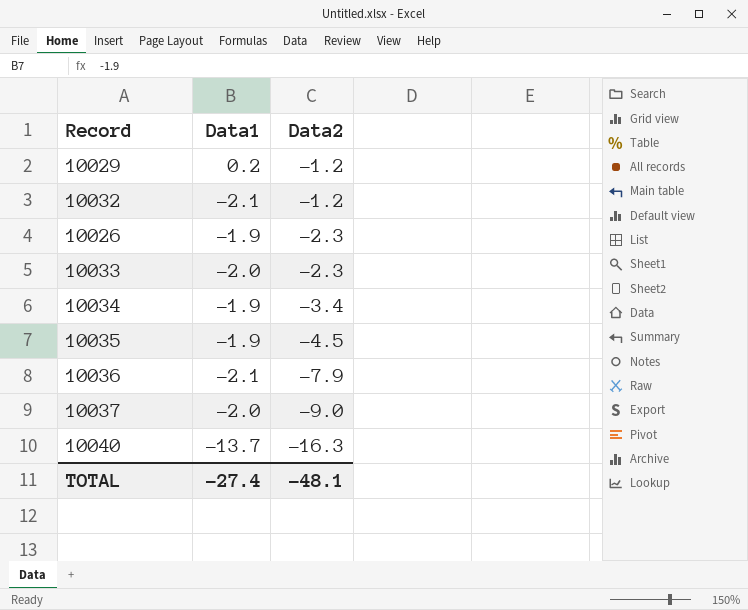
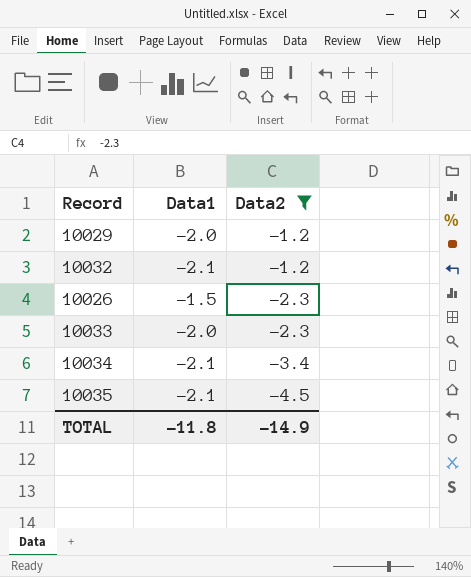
filter: none -> Data2 >= -4.5
10029 | Data1: 0.2 -> -2.0
10026 | Data1: -1.9 -> -1.5
10034 | Data1: -1.9 -> -2.1
10035 | Data1: -1.9 -> -2.1
TOTAL | Data1: -27.4 -> -11.8
TOTAL | Data2: -48.1 -> -14.9

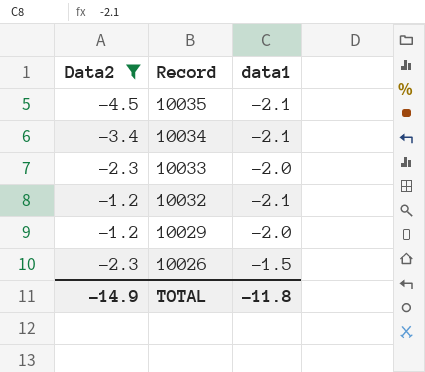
row order: Data2 descending -> Record descending
column Data2 | position: 3 -> 1
column name: Data1 -> data1

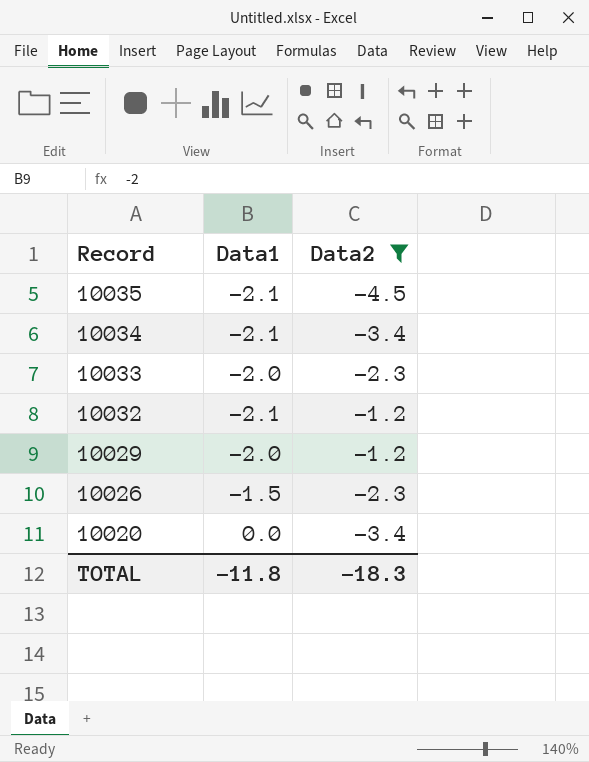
column name: data1 -> Data1
column Data2 | position: 1 -> 3
row 10020: none -> 0.0 | -3.4
TOTAL | Data2: -14.9 -> -18.3

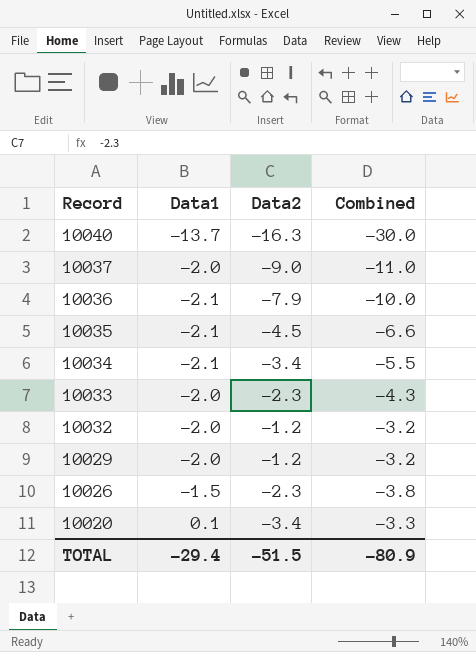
filter: Data2 >= -4.5 -> none
column Combined | formula: none -> [Data1] + [Data2]
10032 | Data1: -2.1 -> -2.0
10020 | Data1: 0.0 -> 0.1
TOTAL | Data1: -11.8 -> -29.4
TOTAL | Data2: -18.3 -> -51.5

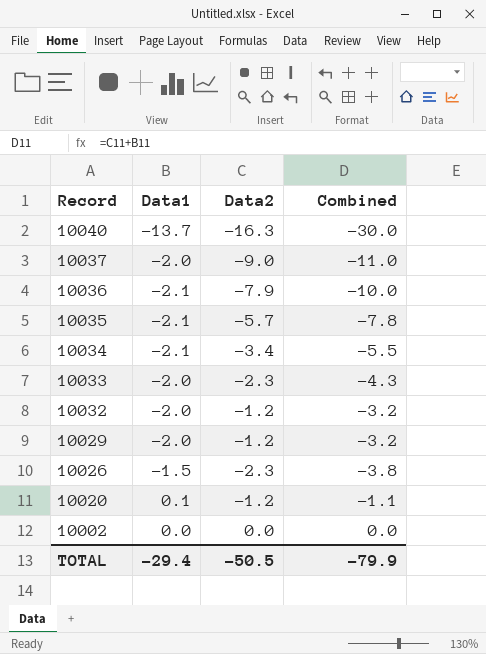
10035 | Data2: -4.5 -> -5.7
10035 | Combined: -6.6 -> -7.8
10020 | Data2: -3.4 -> -1.2
10020 | Combined: -3.3 -> -1.1
row 10002: none -> 0.0 | 0.0 | 0.0
TOTAL | Data2: -51.5 -> -50.5
TOTAL | Combined: -80.9 -> -79.9

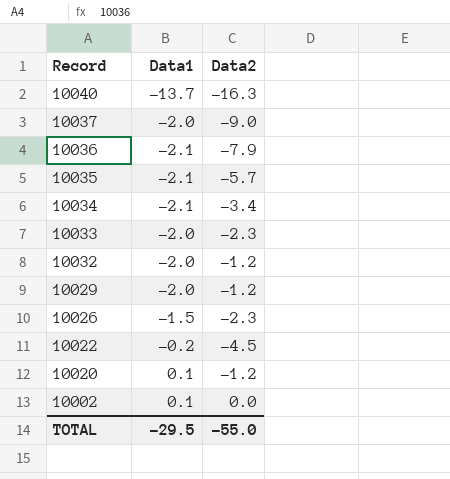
column Combined | formula: [Data1] + [Data2] -> none
row 10022: none -> -0.2 | -4.5
10002 | Data1: 0.0 -> 0.1
TOTAL | Data1: -29.4 -> -29.5
TOTAL | Data2: -50.5 -> -55.0

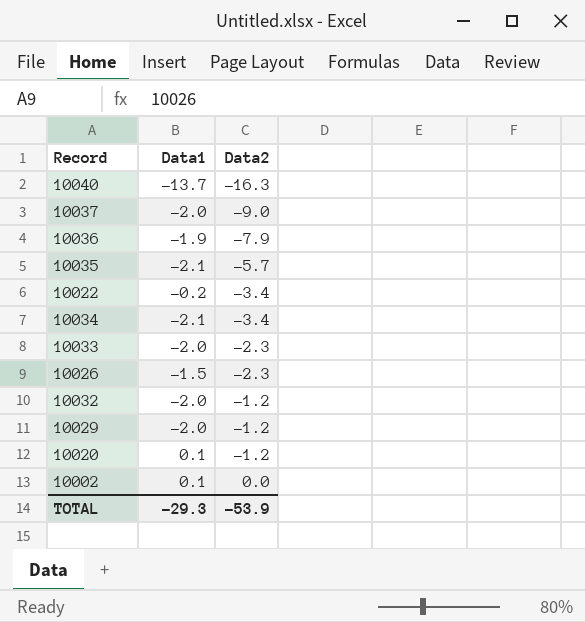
row order: Record descending -> Data2 ascending
10036 | Data1: -2.1 -> -1.9
10022 | Data2: -4.5 -> -3.4
TOTAL | Data1: -29.5 -> -29.3
TOTAL | Data2: -55.0 -> -53.9

